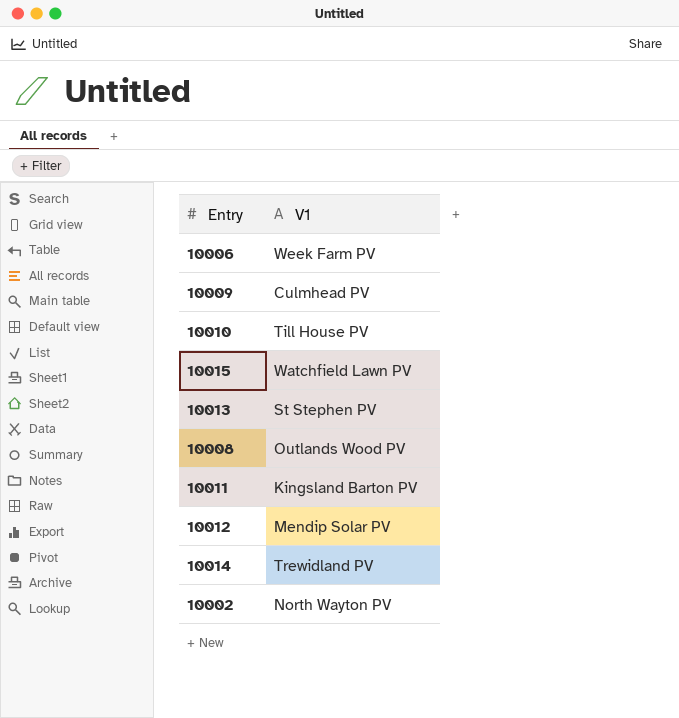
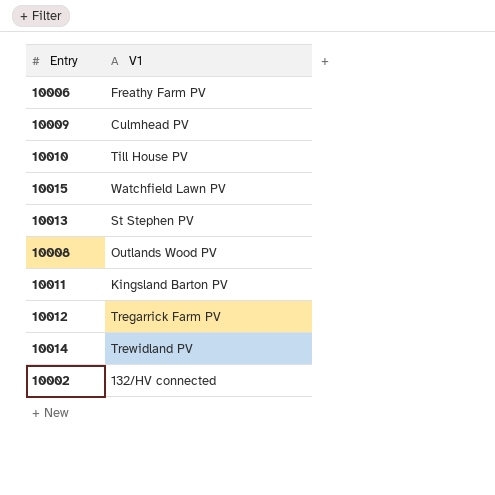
10006 | V1: Week Farm PV -> Freathy Farm PV
10012 | V1: Mendip Solar PV -> Tregarrick Farm PV
10002 | V1: North Wayton PV -> 132/HV connected

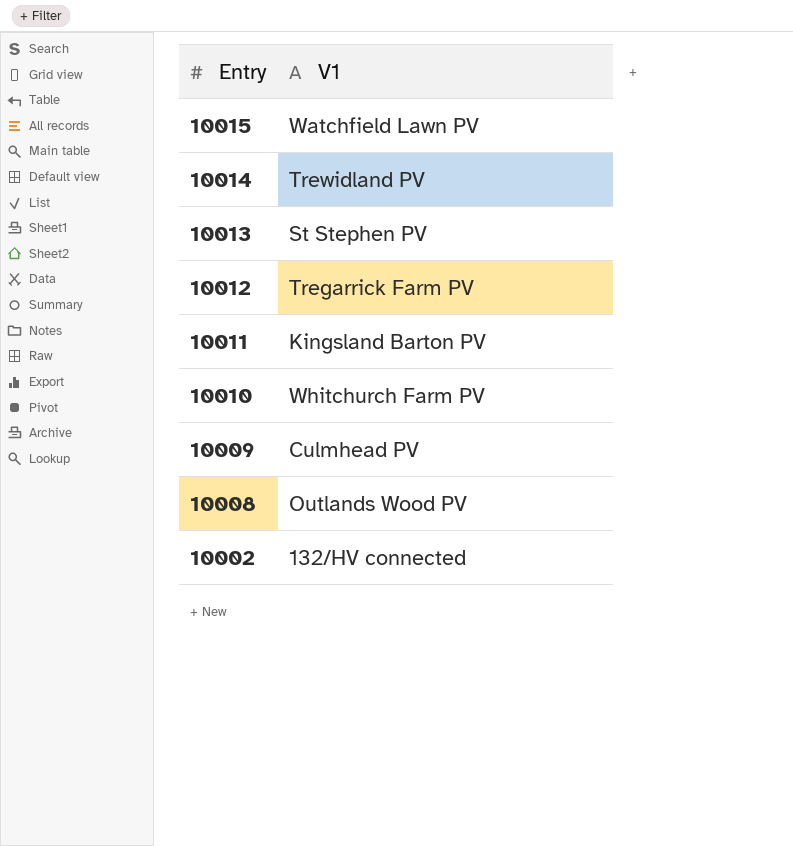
row order: none -> Entry descending
row 10006: Freathy Farm PV -> none
10010 | V1: Till House PV -> Whitchurch Farm PV

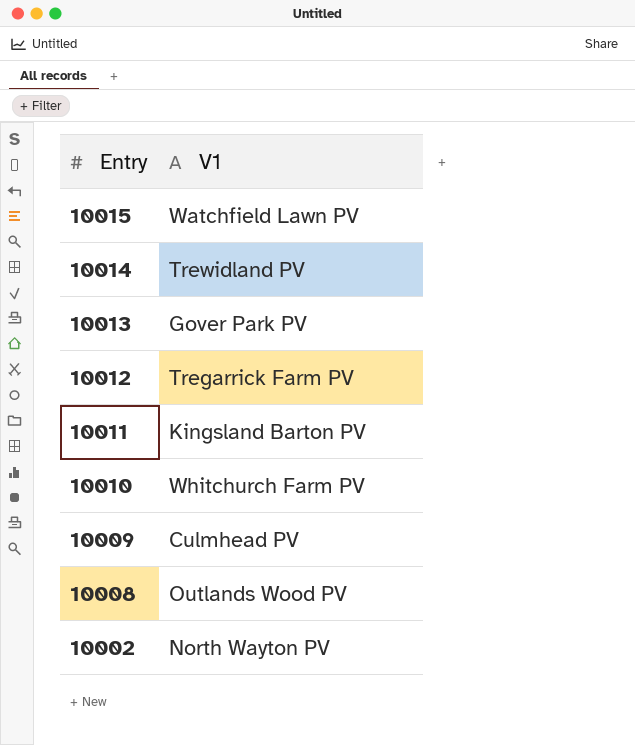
10013 | V1: St Stephen PV -> Gover Park PV
10002 | V1: 132/HV connected -> North Wayton PV

